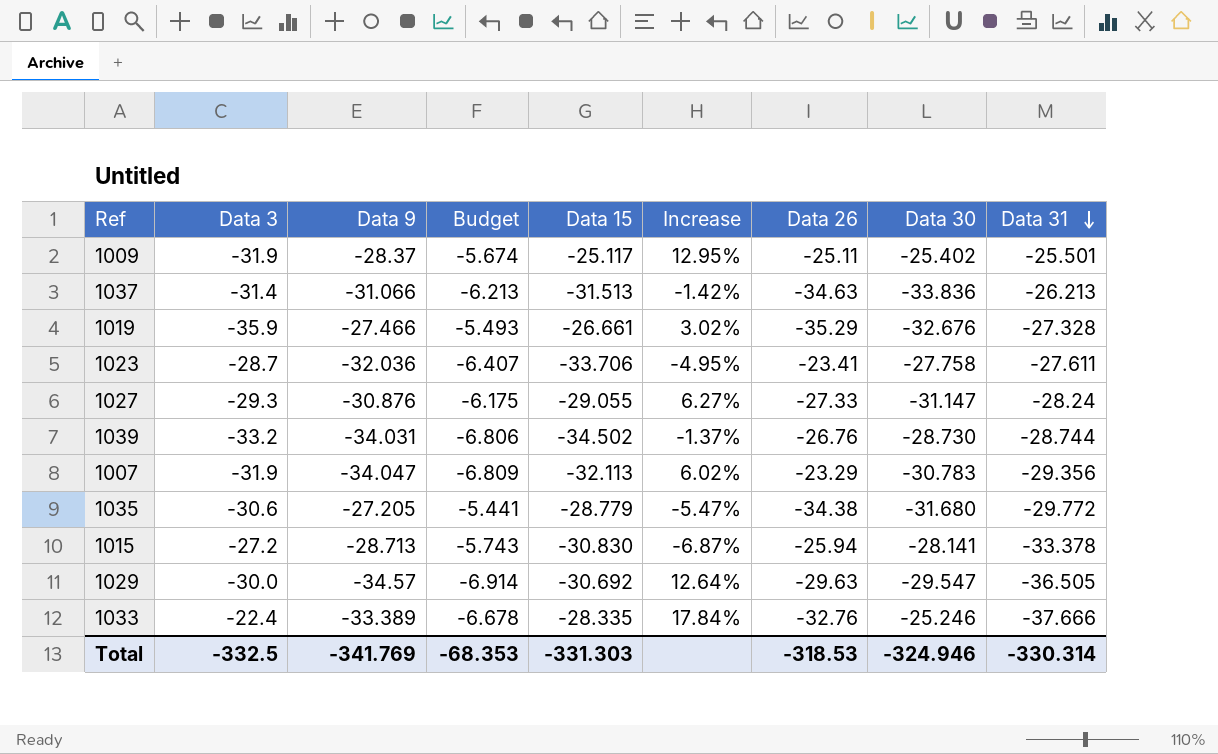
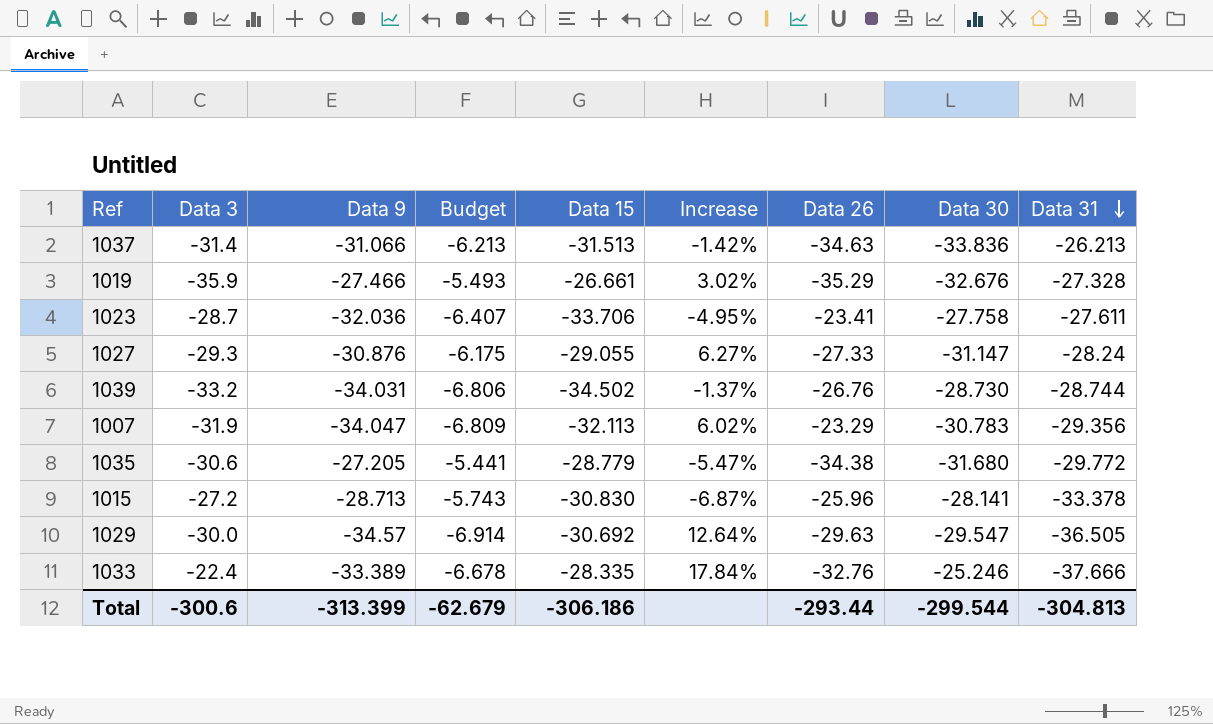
row 1009: -31.9 | -28.37 | -5.674 | -25.117 | 12.95% | -25.11 | -25.402 | -25.501 -> none
1015 | Data 26: -25.94 -> -25.96
Total | Data 3: -332.5 -> -300.6
Total | Data 9: -341.769 -> -313.399
Total | Budget: -68.353 -> -62.679
Total | Data 15: -331.303 -> -306.186
Total | Data 26: -318.53 -> -293.44
Total | Data 30: -324.946 -> -299.544
Total | Data 31: -330.314 -> -304.813

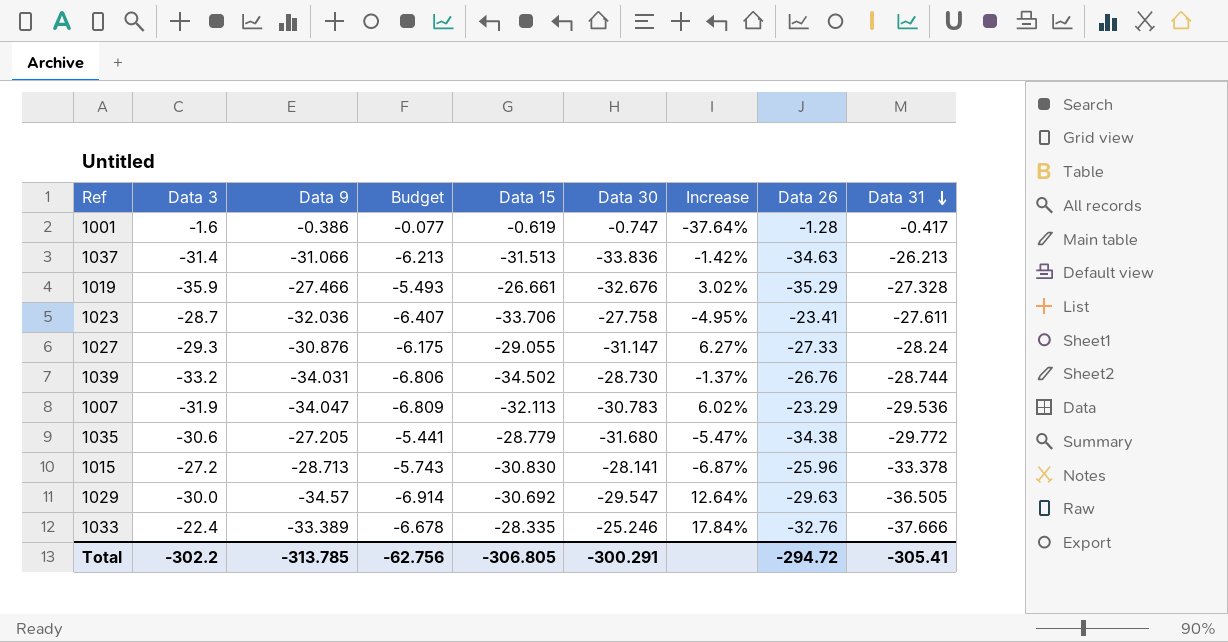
column Data 30 | position: 8 -> 6
row 1001: none -> -1.6 | -0.386 | -0.077 | -0.619 | -0.747 | -37.64% | -1.28 | -0.417
1007 | Data 31: -29.356 -> -29.536
Total | Data 3: -300.6 -> -302.2
Total | Data 9: -313.399 -> -313.785
Total | Budget: -62.679 -> -62.756
Total | Data 15: -306.186 -> -306.805
Total | Data 30: -299.544 -> -300.291
Total | Data 26: -293.44 -> -294.72
Total | Data 31: -304.813 -> -305.41

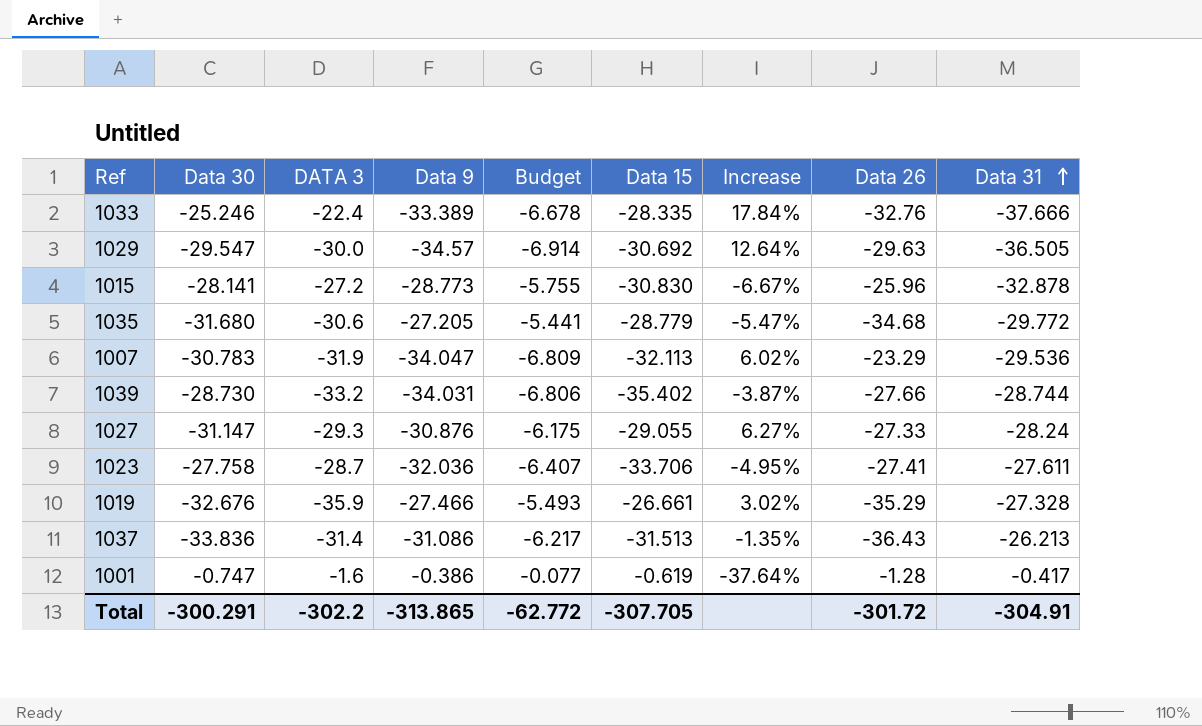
row order: Data 31 descending -> Data 31 ascending
column Data 30 | position: 6 -> 2
column name: Data 3 -> DATA 3
1015 | Data 9: -28.713 -> -28.773
1015 | Budget: -5.743 -> -5.755
1015 | Increase: -6.87% -> -6.67%
1015 | Data 31: -33.378 -> -32.878
1035 | Data 26: -34.38 -> -34.68
1039 | Data 15: -34.502 -> -35.402
1039 | Increase: -1.37% -> -3.87%
1039 | Data 26: -26.76 -> -27.66
1023 | Data 26: -23.41 -> -27.41
1037 | Data 9: -31.066 -> -31.086
1037 | Budget: -6.213 -> -6.217
1037 | Increase: -1.42% -> -1.35%
1037 | Data 26: -34.63 -> -36.43
Total | Data 9: -313.785 -> -313.865
Total | Budget: -62.756 -> -62.772
Total | Data 15: -306.805 -> -307.705
Total | Data 26: -294.72 -> -301.72
Total | Data 31: -305.41 -> -304.91

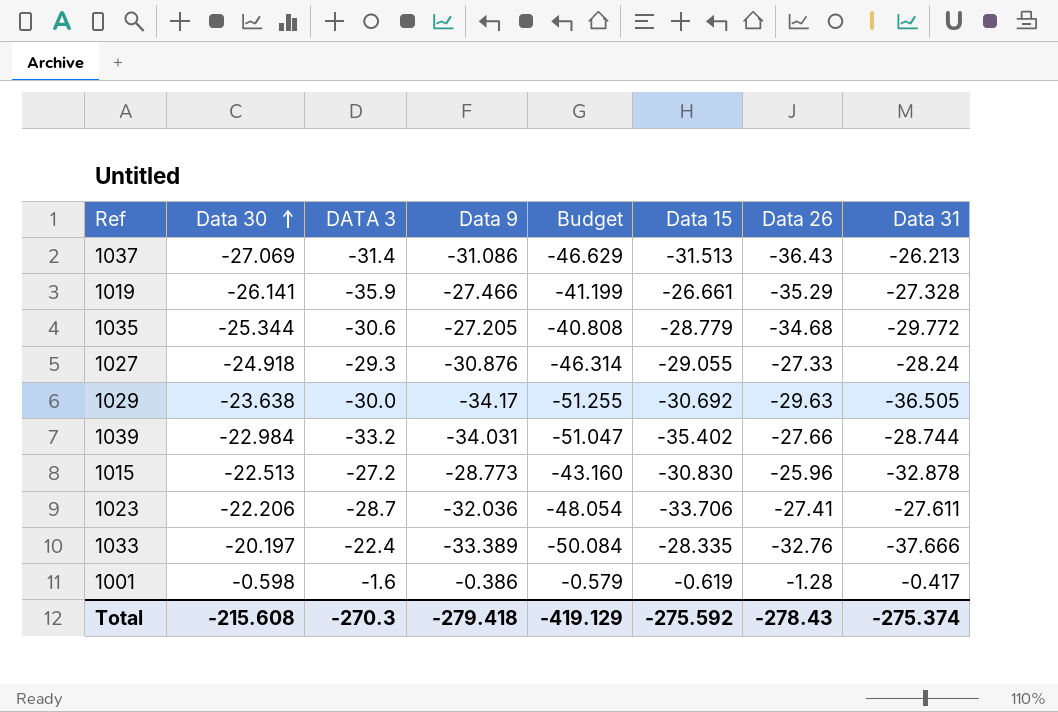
row order: Data 31 ascending -> Data 30 ascending
column Increase | formula: ([Data 9] - [Data 15]) / [Data 15] -> none
column Budget | formula: [Data 9] * 0.2 -> [Data 9] * 1.5
row 1007: -30.783 | -31.9 | -34.047 | -6.809 | -32.113 | 6.02% | -23.29 | -29.536 -> none
1037 | Data 30: -33.836 -> -27.069
1019 | Data 30: -32.676 -> -26.141
1035 | Data 30: -31.680 -> -25.344
1027 | Data 30: -31.147 -> -24.918
1029 | Data 30: -29.547 -> -23.638
1029 | Data 9: -34.57 -> -34.17
1039 | Data 30: -28.730 -> -22.984
1015 | Data 30: -28.141 -> -22.513
1023 | Data 30: -27.758 -> -22.206
1033 | Data 30: -25.246 -> -20.197
1001 | Data 30: -0.747 -> -0.598
Total | Data 30: -300.291 -> -215.608
Total | DATA 3: -302.2 -> -270.3
Total | Data 9: -313.865 -> -279.418
Total | Budget: -62.772 -> -419.129
Total | Data 15: -307.705 -> -275.592
Total | Data 26: -301.72 -> -278.43
Total | Data 31: -304.91 -> -275.374

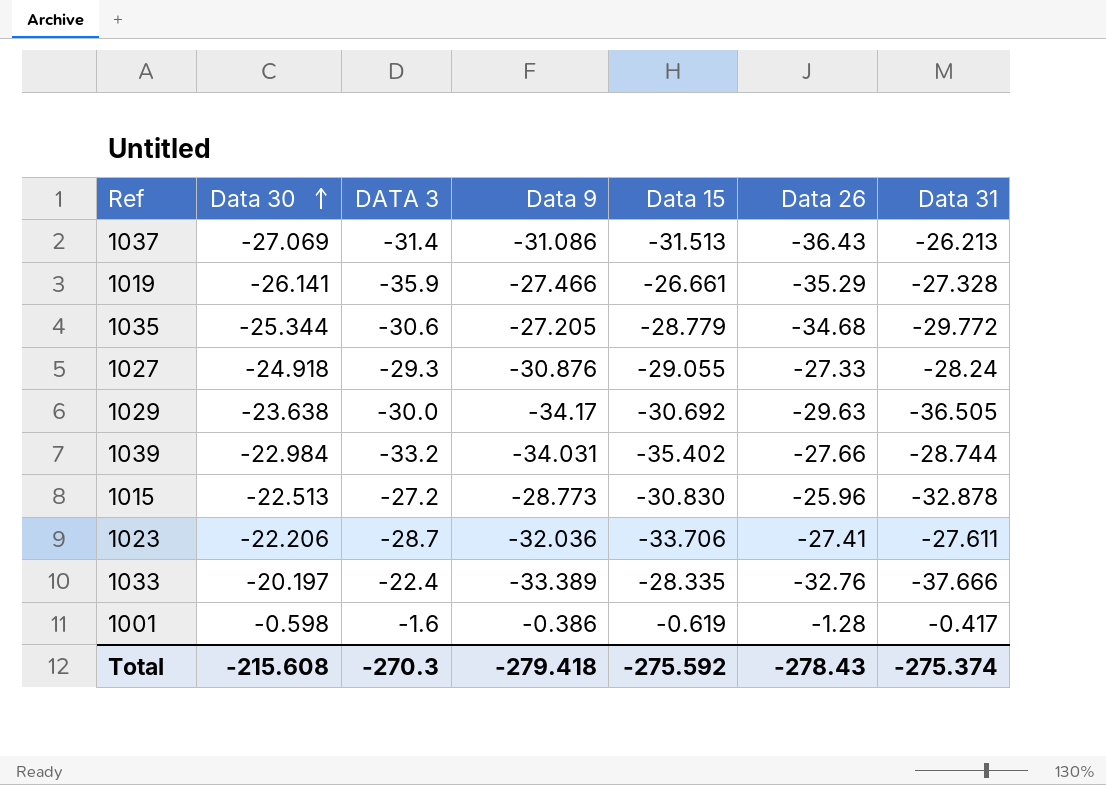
column Budget | formula: [Data 9] * 1.5 -> none

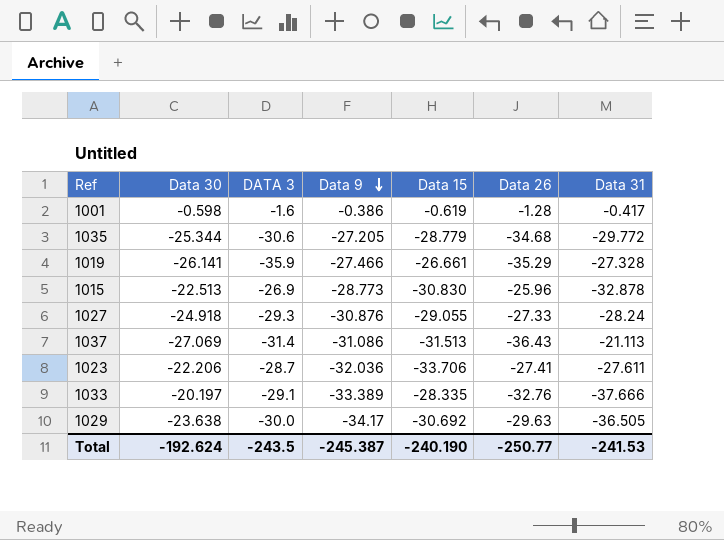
row order: Data 30 ascending -> Data 9 descending
row 1039: -22.984 | -33.2 | -34.031 | -35.402 | -27.66 | -28.744 -> none
1015 | DATA 3: -27.2 -> -26.9
1037 | Data 31: -26.213 -> -21.113
1033 | DATA 3: -22.4 -> -29.1
Total | Data 30: -215.608 -> -192.624
Total | DATA 3: -270.3 -> -243.5
Total | Data 9: -279.418 -> -245.387
Total | Data 15: -275.592 -> -240.190
Total | Data 26: -278.43 -> -250.77
Total | Data 31: -275.374 -> -241.53

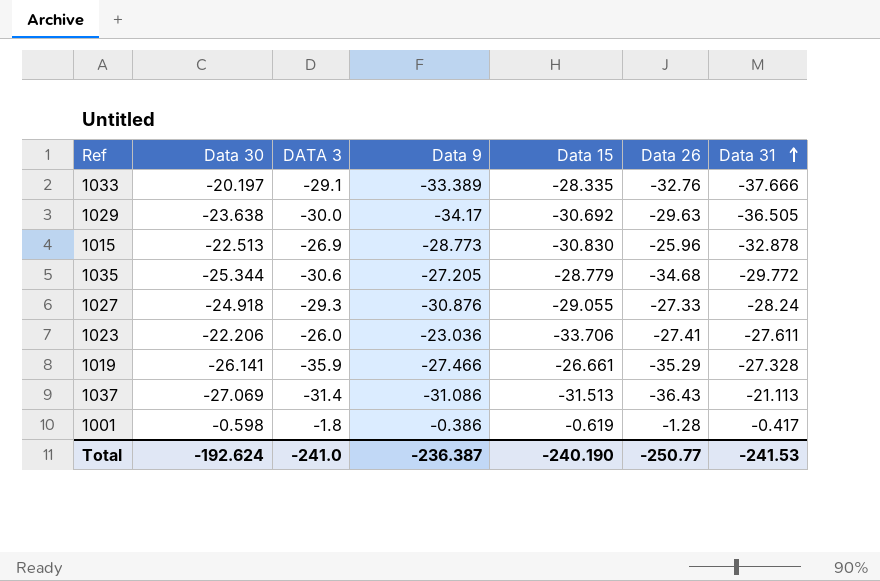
row order: Data 9 descending -> Data 31 ascending
1023 | DATA 3: -28.7 -> -26.0
1023 | Data 9: -32.036 -> -23.036
1001 | DATA 3: -1.6 -> -1.8
Total | DATA 3: -243.5 -> -241.0
Total | Data 9: -245.387 -> -236.387

